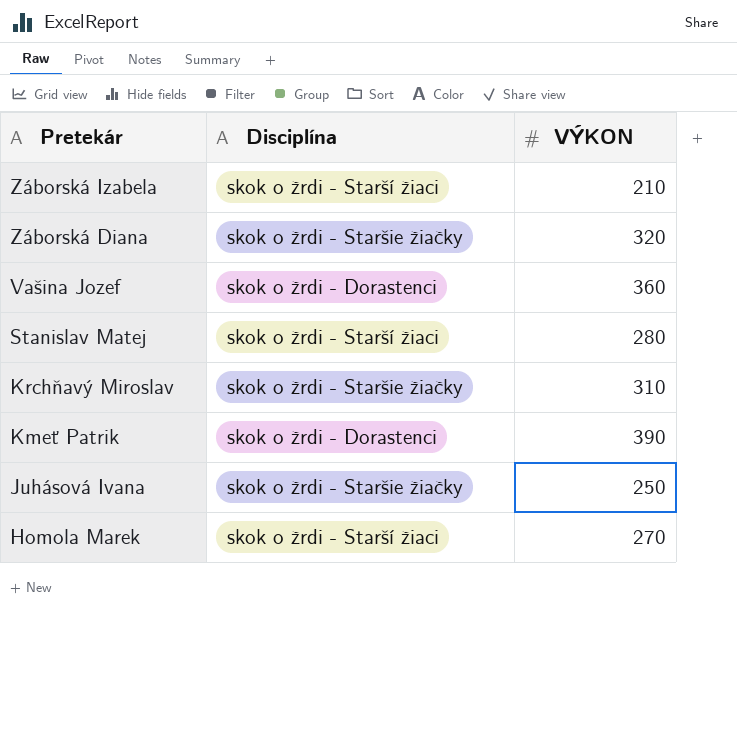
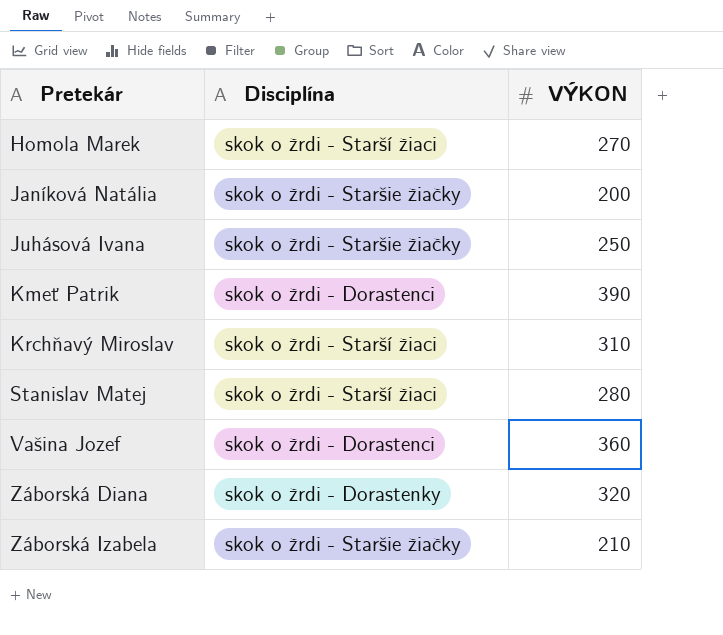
row order: Pretekár descending -> Pretekár ascending
row Janíková Natália: none -> skok o žrdi - Staršie žiačky | 200
Krchňavý Miroslav | Disciplína: skok o žrdi - Staršie žiačky -> skok o žrdi - Starší žiaci
Záborská Diana | Disciplína: skok o žrdi - Staršie žiačky -> skok o žrdi - Dorastenky
Záborská Izabela | Disciplína: skok o žrdi - Starší žiaci -> skok o žrdi - Staršie žiačky

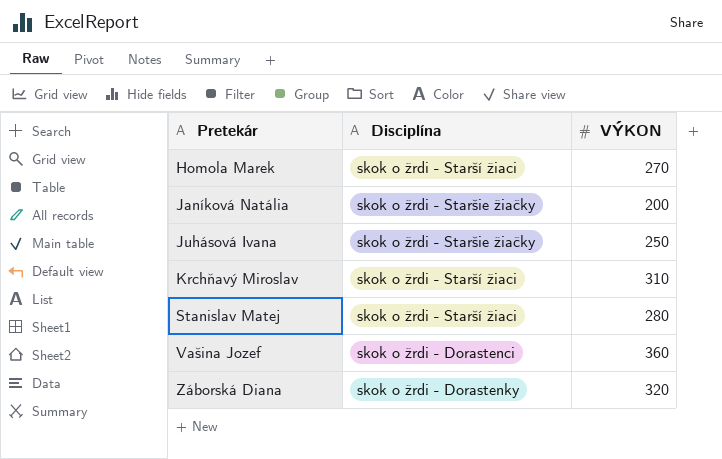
row Kmeť Patrik: skok o žrdi - Dorastenci | 390 -> none
row Záborská Izabela: skok o žrdi - Staršie žiačky | 210 -> none

